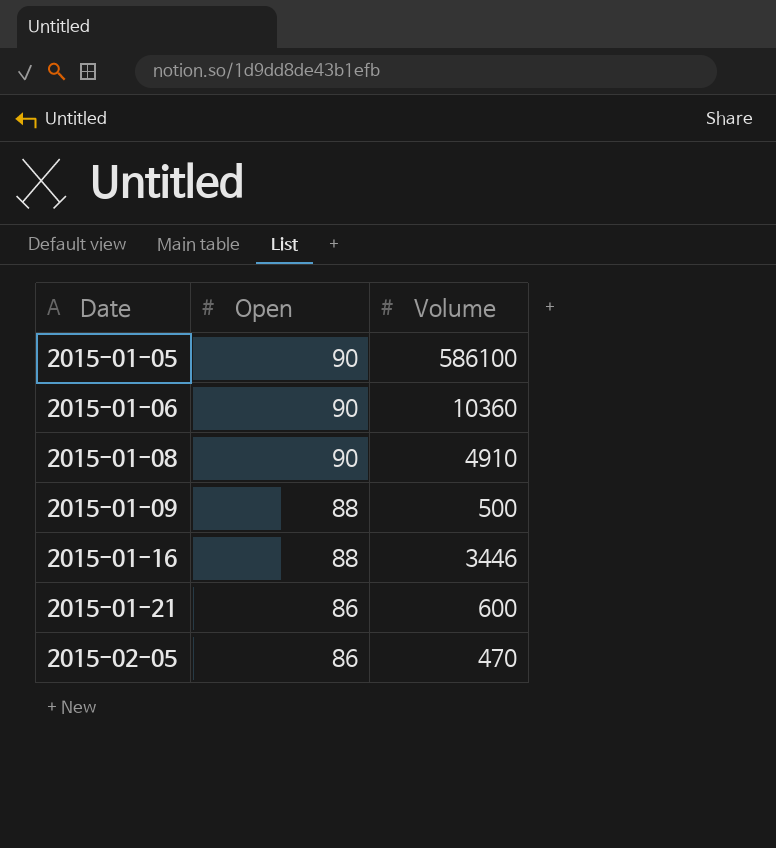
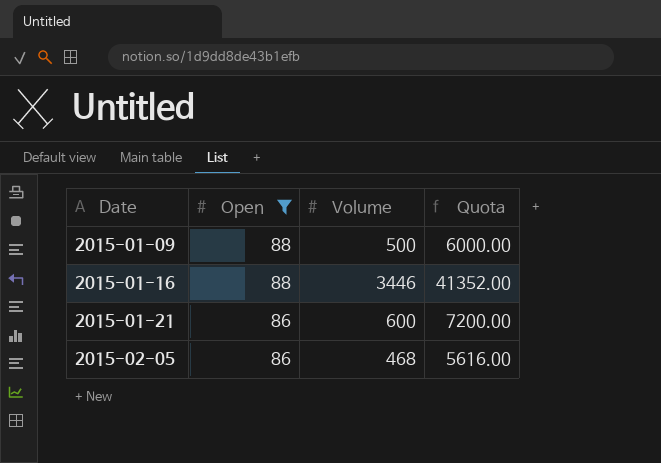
filter: none -> Open != 90
column Quota | formula: none -> [Volume] * 12
2015-02-05 | Volume: 470 -> 468

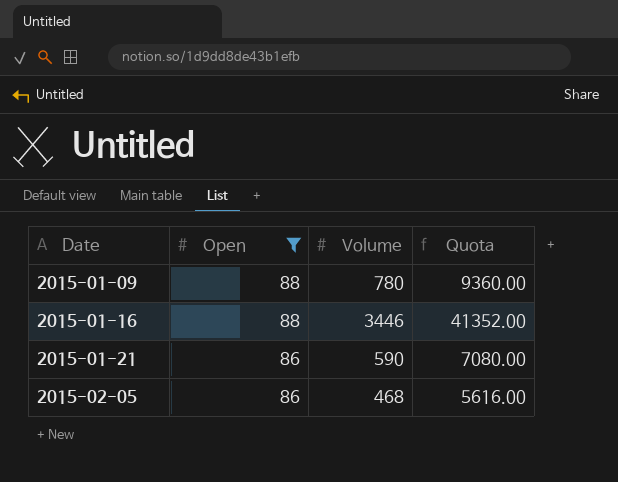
2015-01-09 | Volume: 500 -> 780
2015-01-09 | Quota: 6000.00 -> 9360.00
2015-01-21 | Volume: 600 -> 590
2015-01-21 | Quota: 7200.00 -> 7080.00

